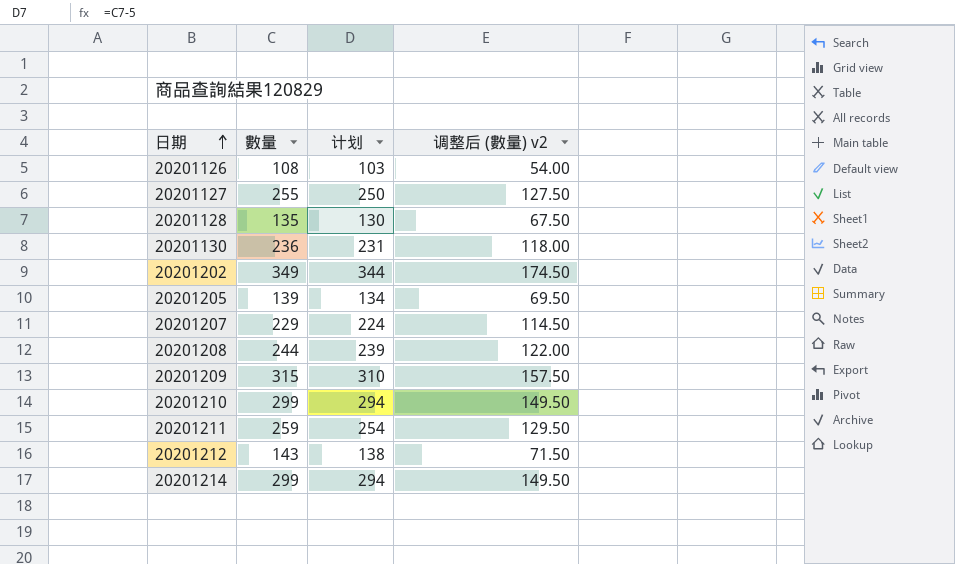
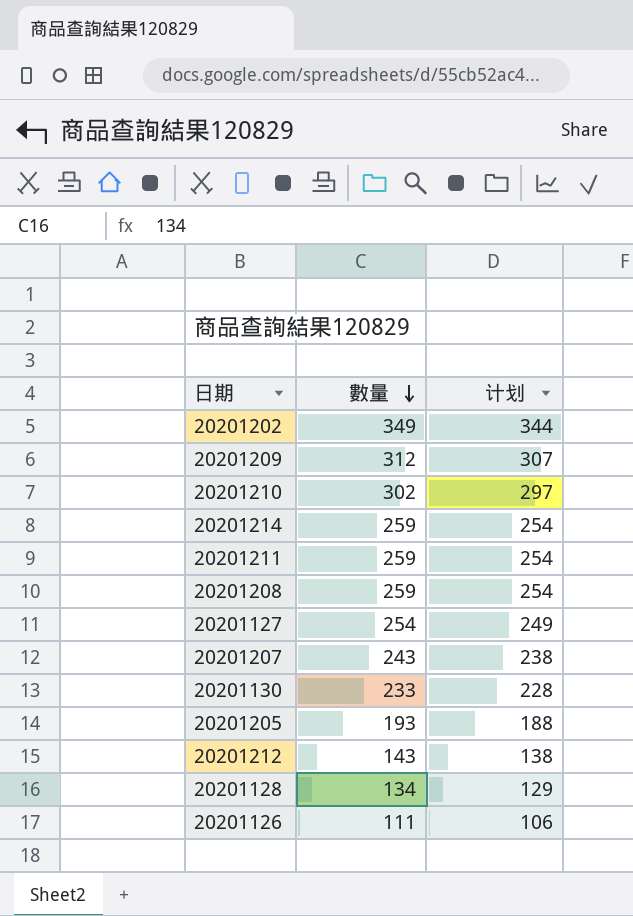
row order: 日期 ascending -> 數量 descending
column 调整后 (數量) v2 | formula: [數量] * 0.5 -> none
20201209 | 數量: 315 -> 312
20201209 | 计划: 310 -> 307
20201210 | 數量: 299 -> 302
20201210 | 计划: 294 -> 297
20201214 | 數量: 299 -> 259
20201214 | 计划: 294 -> 254
20201208 | 數量: 244 -> 259
20201208 | 计划: 239 -> 254
20201127 | 數量: 255 -> 254
20201127 | 计划: 250 -> 249
20201207 | 數量: 229 -> 243
20201207 | 计划: 224 -> 238
20201130 | 數量: 236 -> 233
20201130 | 计划: 231 -> 228
20201205 | 數量: 139 -> 193
20201205 | 计划: 134 -> 188
20201128 | 數量: 135 -> 134
20201128 | 计划: 130 -> 129
20201126 | 數量: 108 -> 111
20201126 | 计划: 103 -> 106

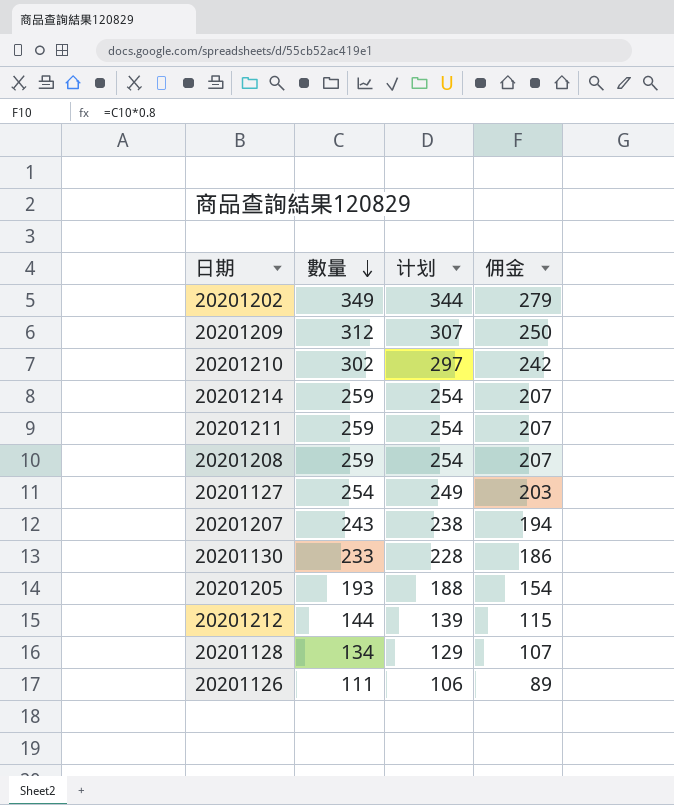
column 佣金 | formula: none -> [數量] * 0.8
20201212 | 數量: 143 -> 144
20201212 | 计划: 138 -> 139

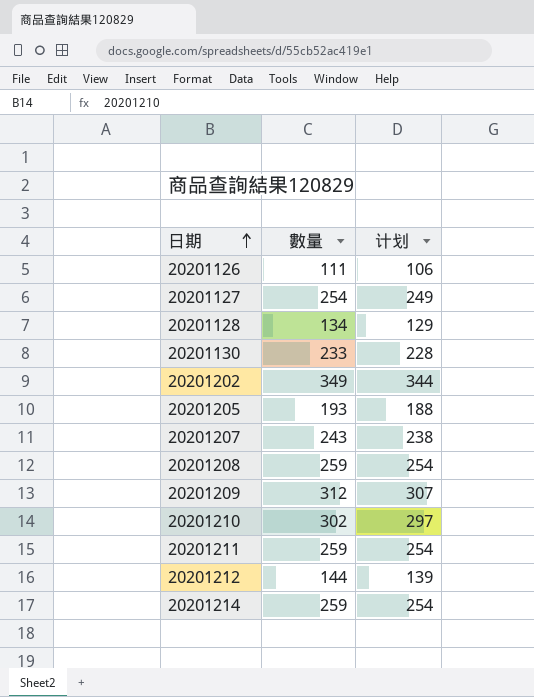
row order: 數量 descending -> 日期 ascending
column 佣金 | formula: [數量] * 0.8 -> none

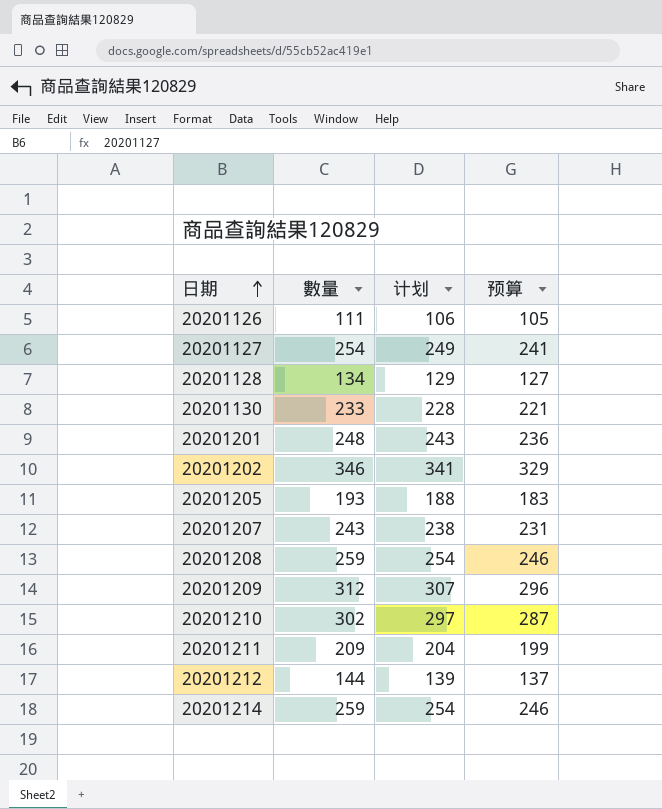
column 预算 | formula: none -> [數量] * 0.95
row 20201201: none -> 248 | 243 | 236
20201202 | 數量: 349 -> 346
20201202 | 计划: 344 -> 341
20201211 | 數量: 259 -> 209
20201211 | 计划: 254 -> 204

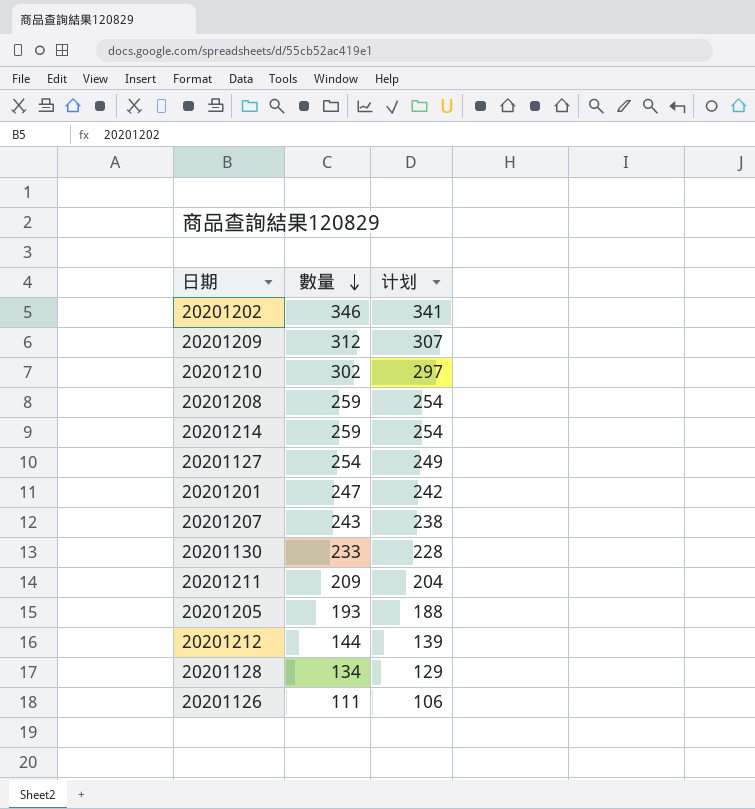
row order: 日期 ascending -> 數量 descending
column 预算 | formula: [數量] * 0.95 -> none
20201201 | 數量: 248 -> 247
20201201 | 计划: 243 -> 242

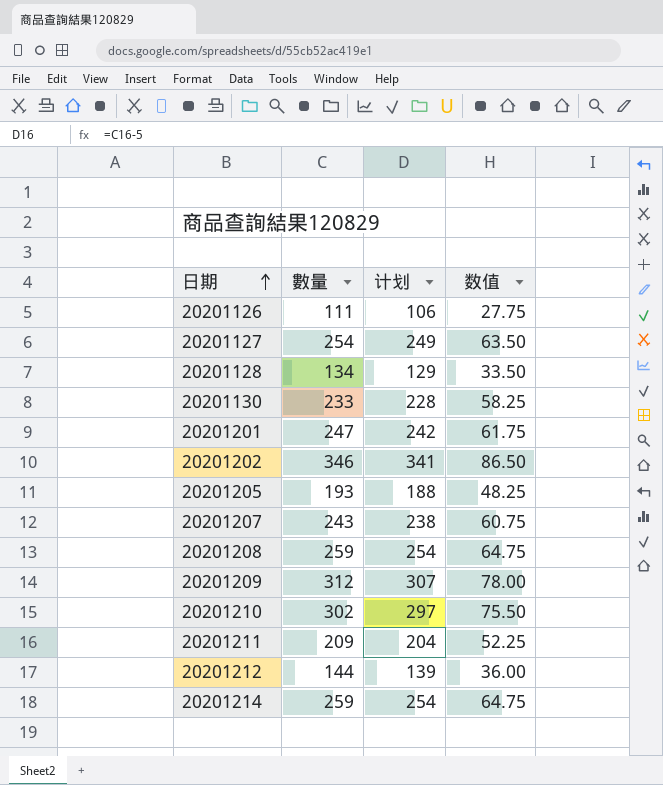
row order: 數量 descending -> 日期 ascending
column 数值 | formula: none -> [數量] * 0.25

